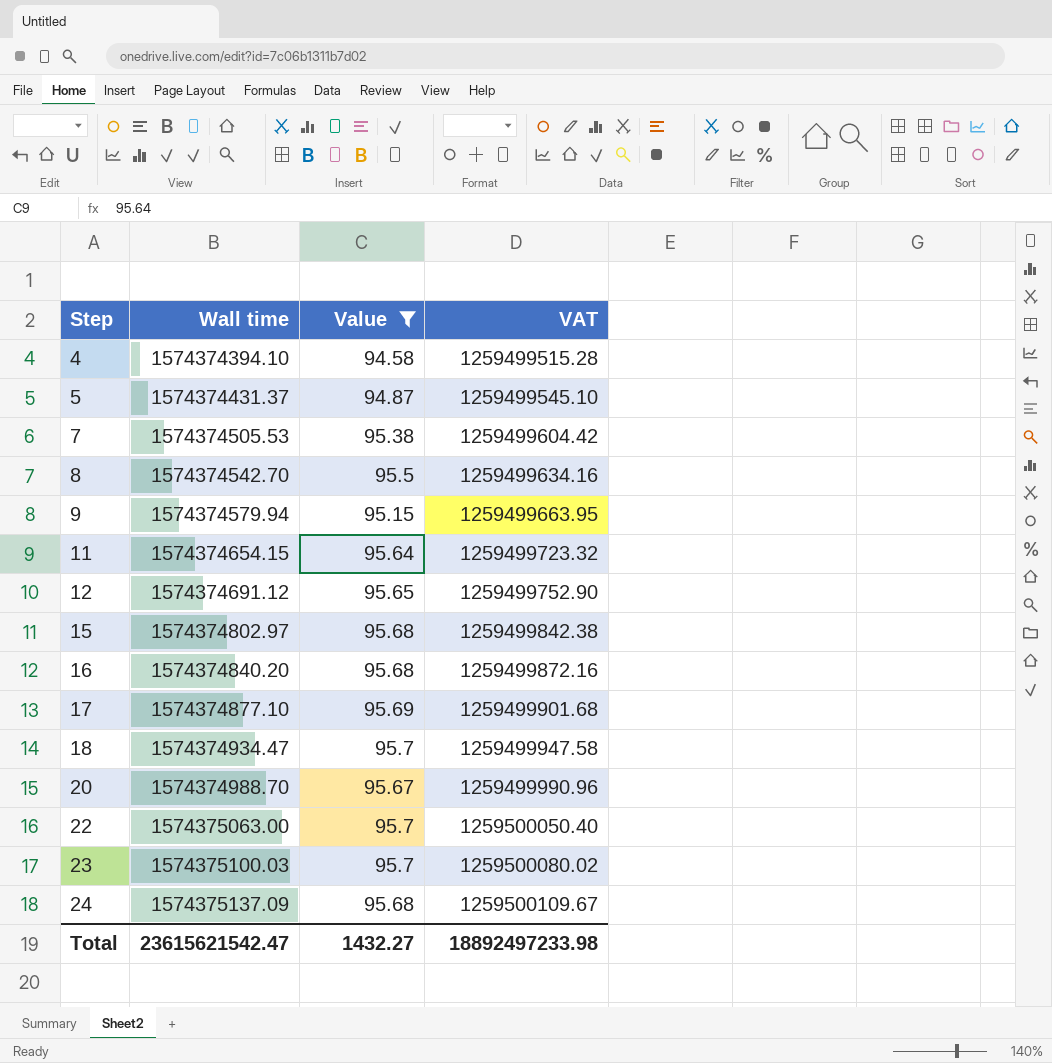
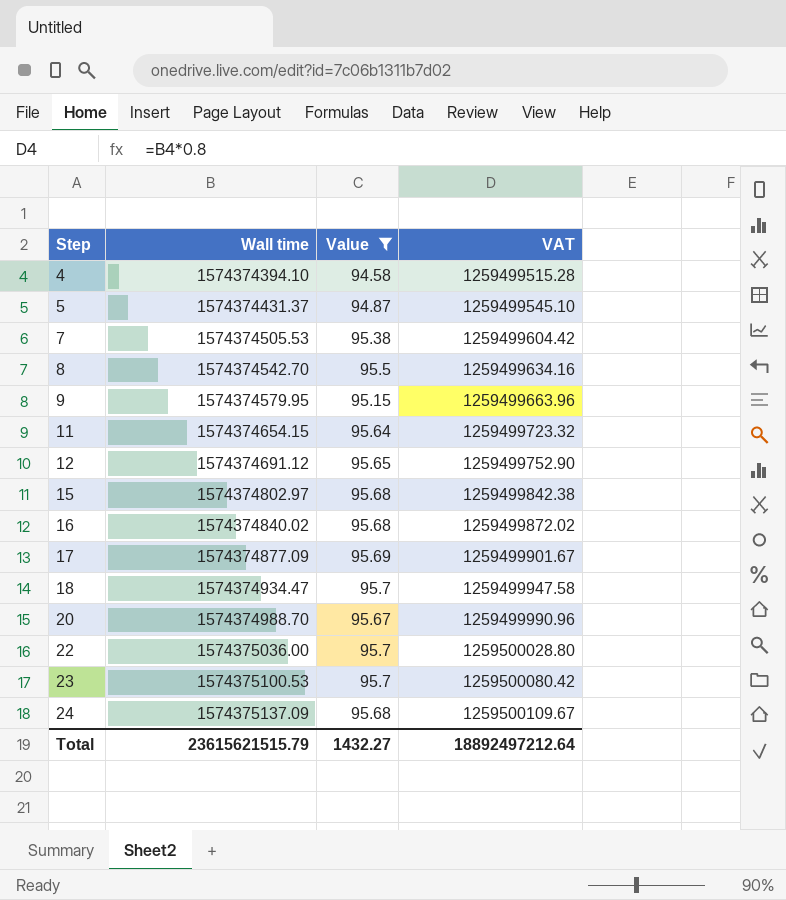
9 | Wall time: 1574374579.94 -> 1574374579.95
9 | VAT: 1259499663.95 -> 1259499663.96
16 | Wall time: 1574374840.20 -> 1574374840.02
16 | VAT: 1259499872.16 -> 1259499872.02
17 | Wall time: 1574374877.10 -> 1574374877.09
17 | VAT: 1259499901.68 -> 1259499901.67
22 | Wall time: 1574375063.00 -> 1574375036.00
22 | VAT: 1259500050.40 -> 1259500028.80
23 | Wall time: 1574375100.03 -> 1574375100.53
23 | VAT: 1259500080.02 -> 1259500080.42
Total | Wall time: 23615621542.47 -> 23615621515.79
Total | VAT: 18892497233.98 -> 18892497212.64

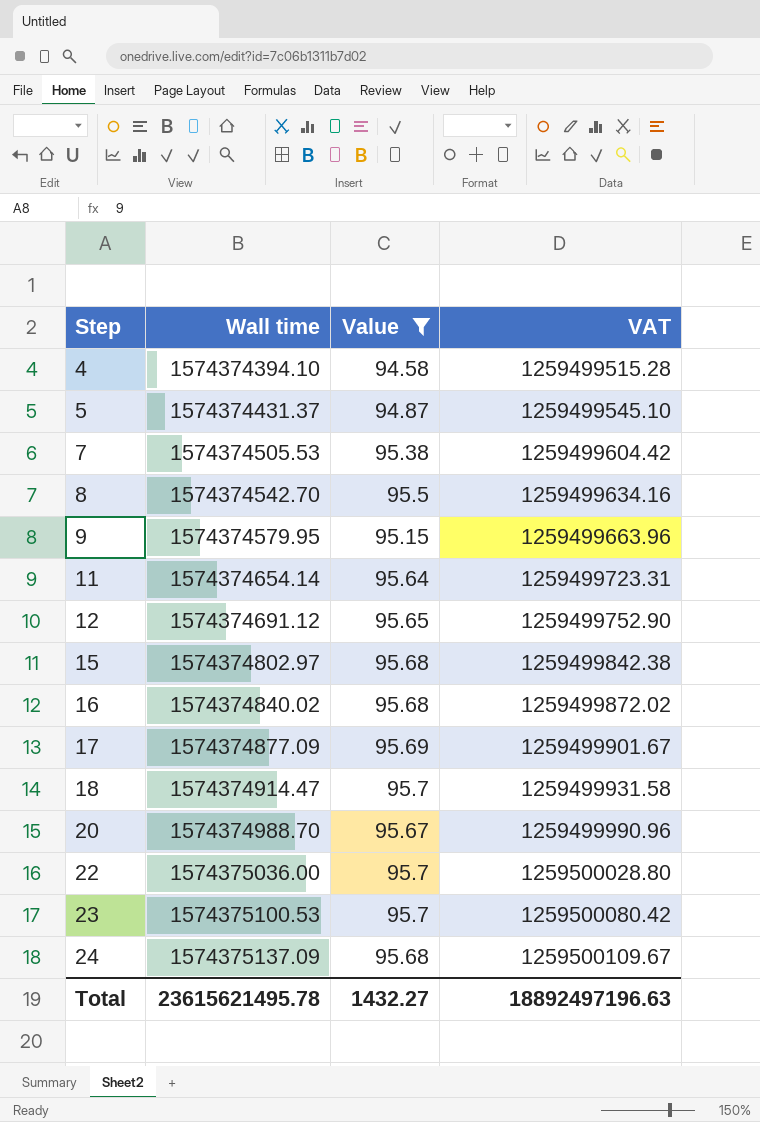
11 | Wall time: 1574374654.15 -> 1574374654.14
11 | VAT: 1259499723.32 -> 1259499723.31
18 | Wall time: 1574374934.47 -> 1574374914.47
18 | VAT: 1259499947.58 -> 1259499931.58
Total | Wall time: 23615621515.79 -> 23615621495.78
Total | VAT: 18892497212.64 -> 18892497196.63

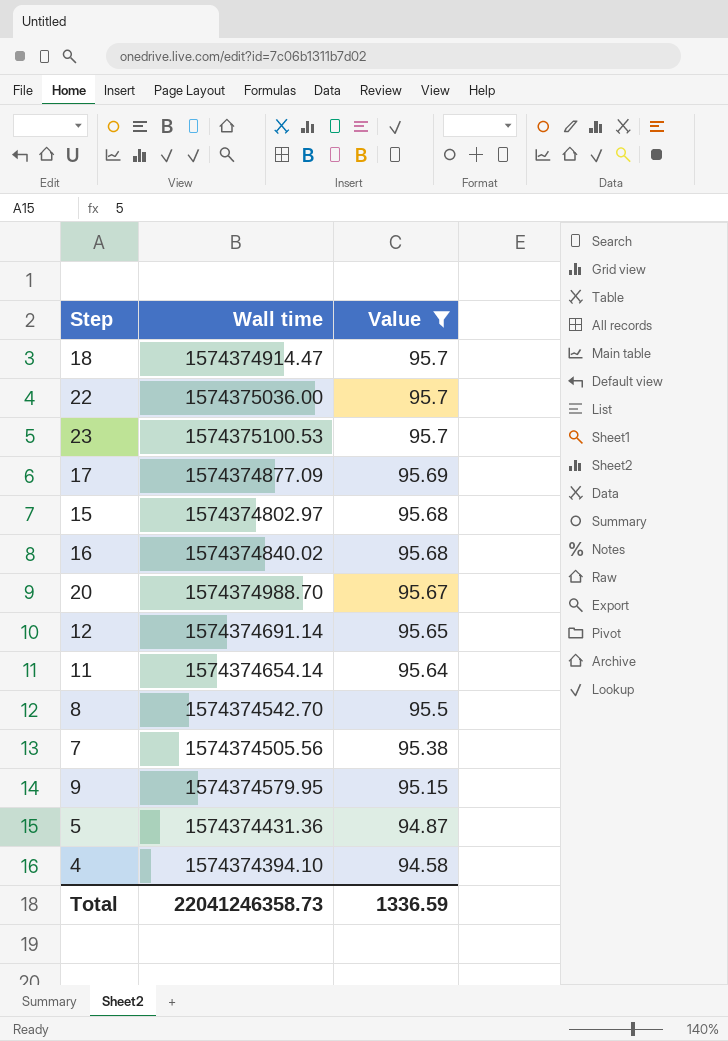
row order: Step ascending -> Value descending
column VAT | formula: [Wall time] * 0.8 -> none
row 24: 1574375137.09 | 95.68 | 1259500109.67 -> none
12 | Wall time: 1574374691.12 -> 1574374691.14
7 | Wall time: 1574374505.53 -> 1574374505.56
5 | Wall time: 1574374431.37 -> 1574374431.36
Total | Wall time: 23615621495.78 -> 22041246358.73
Total | Value: 1432.27 -> 1336.59

